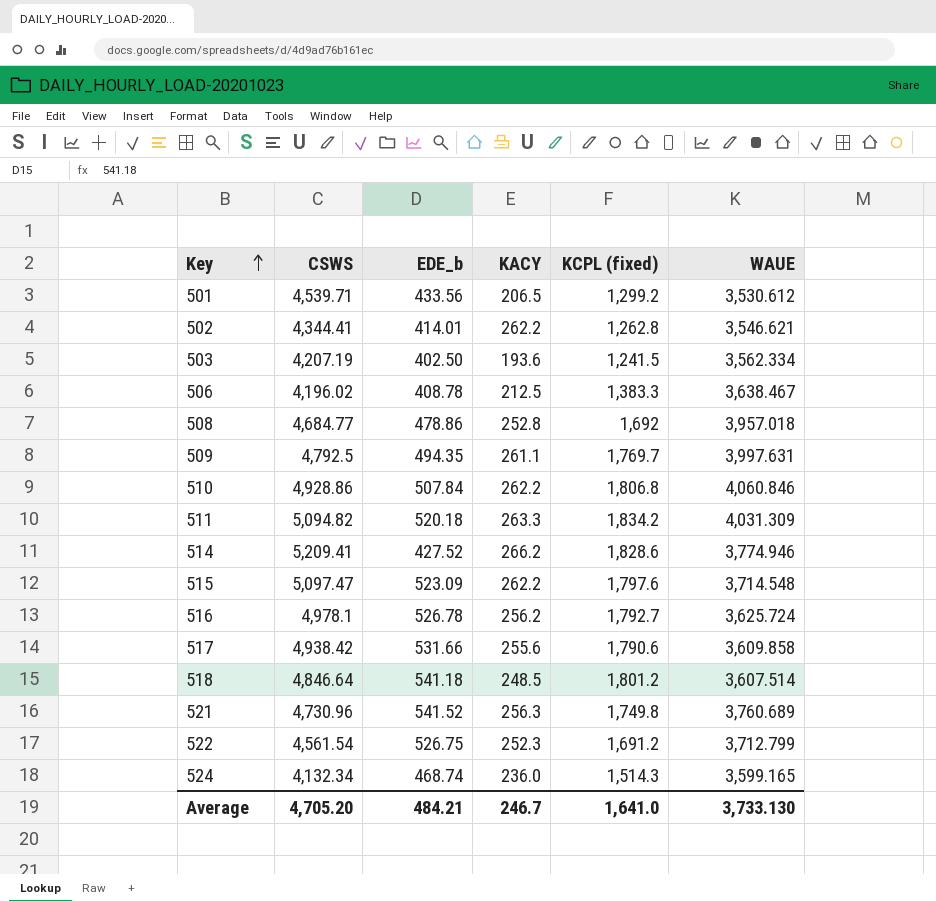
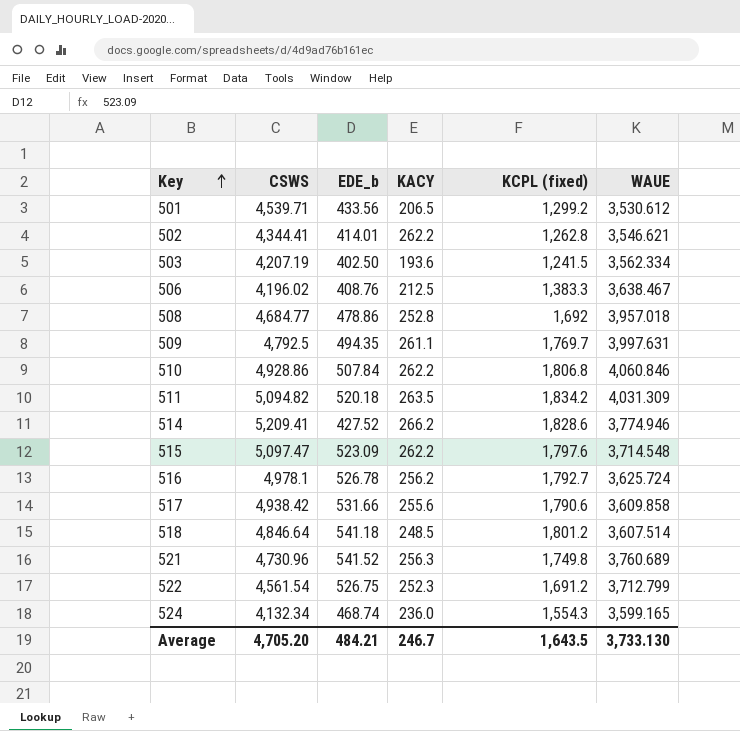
506 | EDE_b: 408.78 -> 408.76
511 | KACY: 263.3 -> 263.5
524 | KCPL (fixed): 1,514.3 -> 1,554.3
Average | KCPL (fixed): 1,641.0 -> 1,643.5

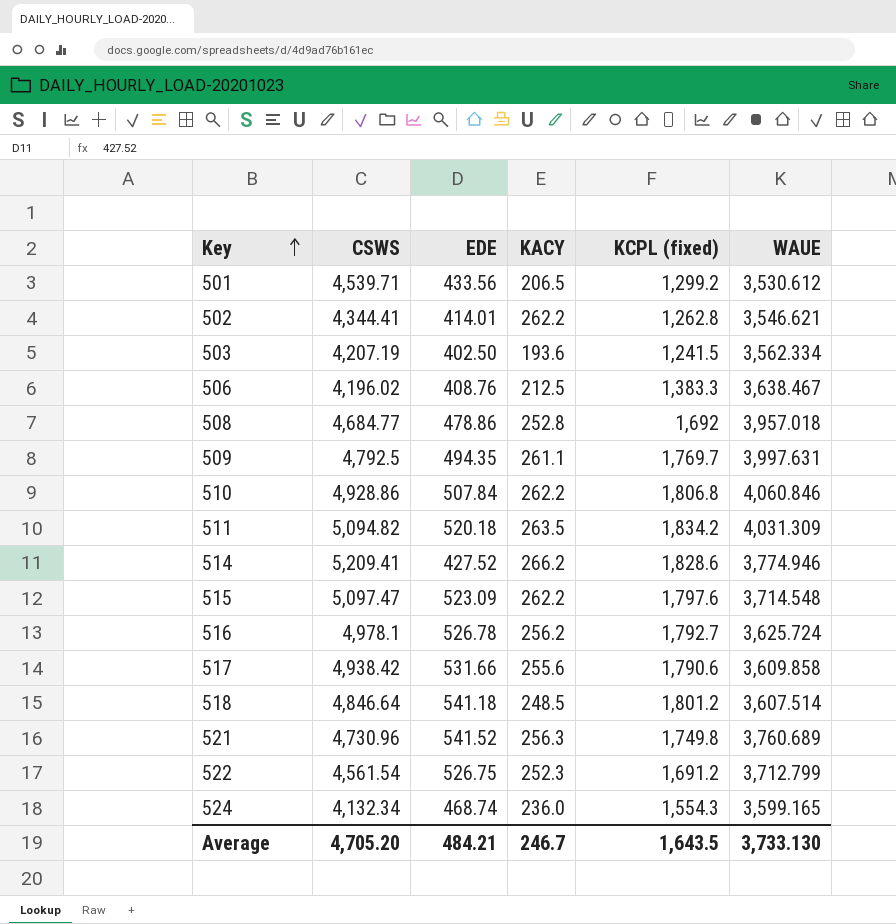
column name: EDE_b -> EDE

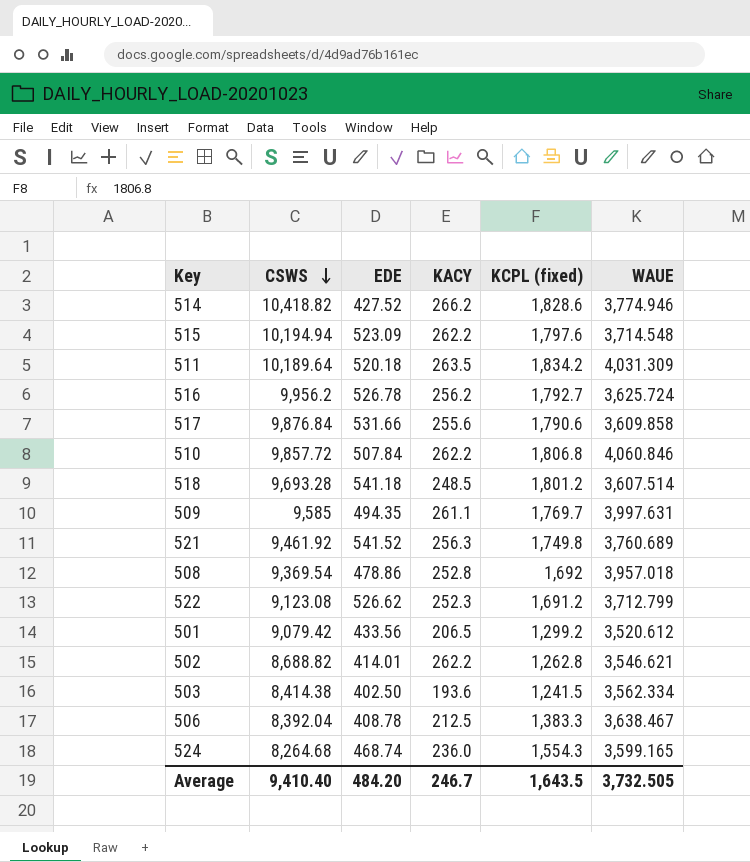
row order: Key ascending -> CSWS descending
514 | CSWS: 5,209.41 -> 10,418.82
515 | CSWS: 5,097.47 -> 10,194.94
511 | CSWS: 5,094.82 -> 10,189.64
516 | CSWS: 4,978.1 -> 9,956.2
517 | CSWS: 4,938.42 -> 9,876.84
510 | CSWS: 4,928.86 -> 9,857.72
518 | CSWS: 4,846.64 -> 9,693.28
509 | CSWS: 4,792.5 -> 9,585
521 | CSWS: 4,730.96 -> 9,461.92
508 | CSWS: 4,684.77 -> 9,369.54
522 | CSWS: 4,561.54 -> 9,123.08
522 | EDE: 526.75 -> 526.62
501 | CSWS: 4,539.71 -> 9,079.42
501 | WAUE: 3,530.612 -> 3,520.612
502 | CSWS: 4,344.41 -> 8,688.82
503 | CSWS: 4,207.19 -> 8,414.38
506 | CSWS: 4,196.02 -> 8,392.04
506 | EDE: 408.76 -> 408.78
524 | CSWS: 4,132.34 -> 8,264.68
Average | CSWS: 4,705.20 -> 9,410.40
Average | EDE: 484.21 -> 484.20
Average | WAUE: 3,733.130 -> 3,732.505

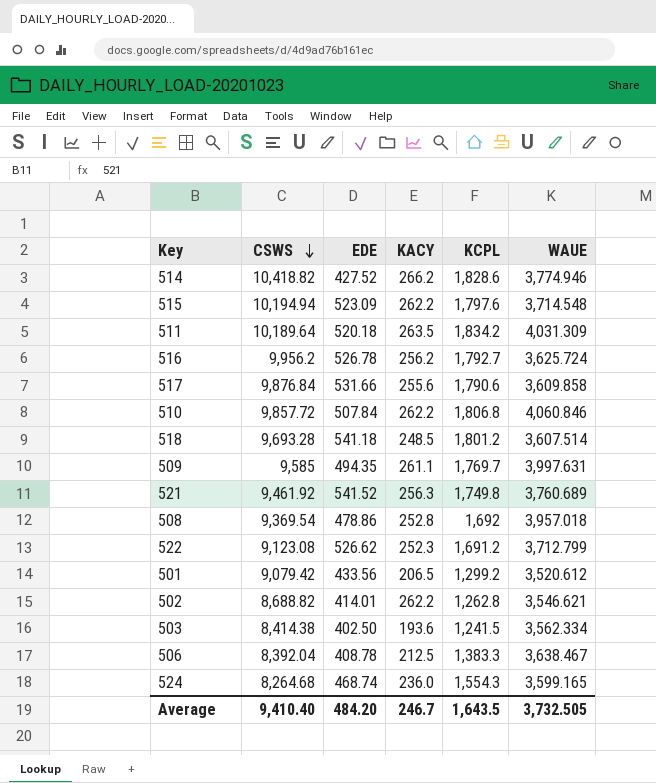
column name: KCPL (fixed) -> KCPL

